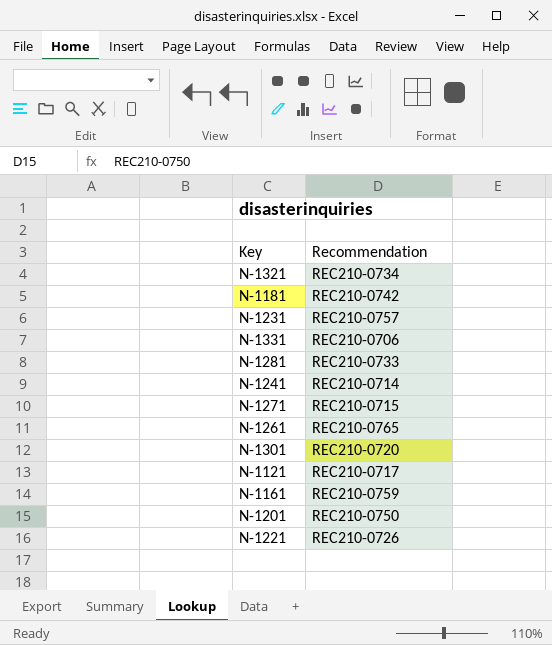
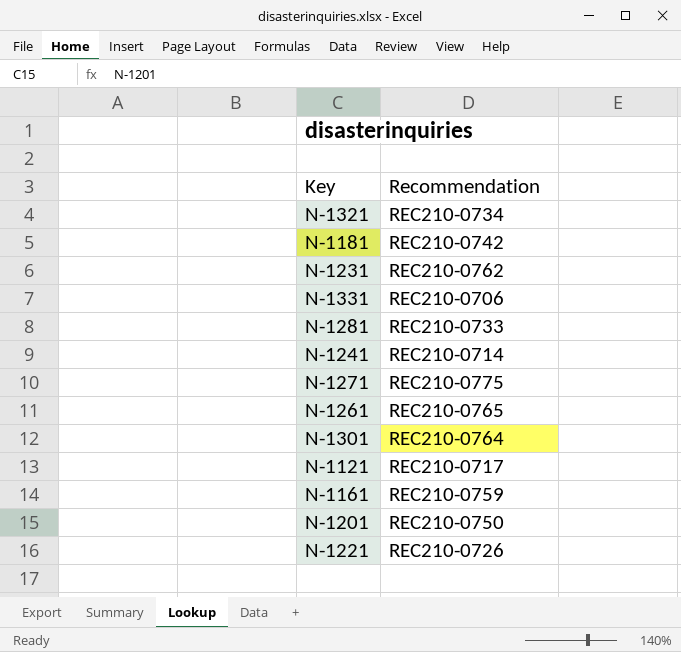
N-1231 | Recommendation: REC210-0757 -> REC210-0762
N-1271 | Recommendation: REC210-0715 -> REC210-0775
N-1301 | Recommendation: REC210-0720 -> REC210-0764

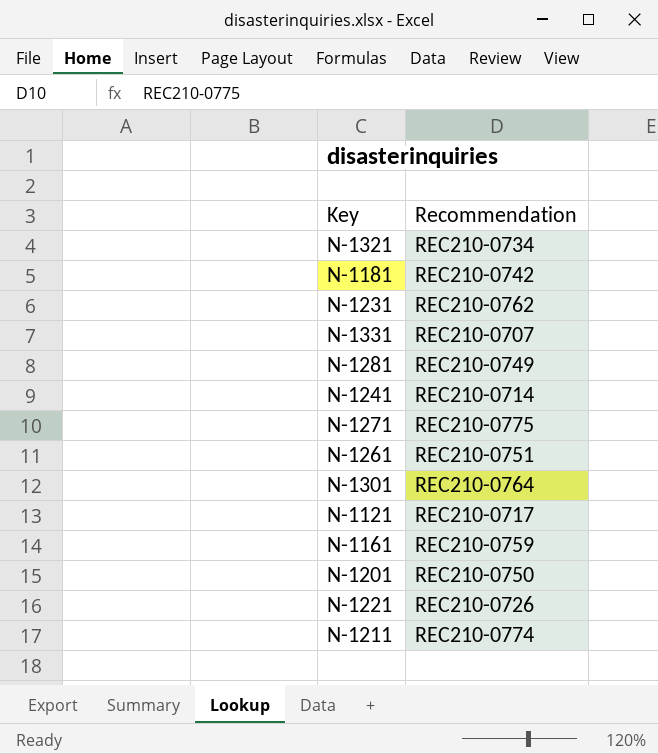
N-1331 | Recommendation: REC210-0706 -> REC210-0707
N-1281 | Recommendation: REC210-0733 -> REC210-0749
N-1261 | Recommendation: REC210-0765 -> REC210-0751
row N-1211: none -> REC210-0774

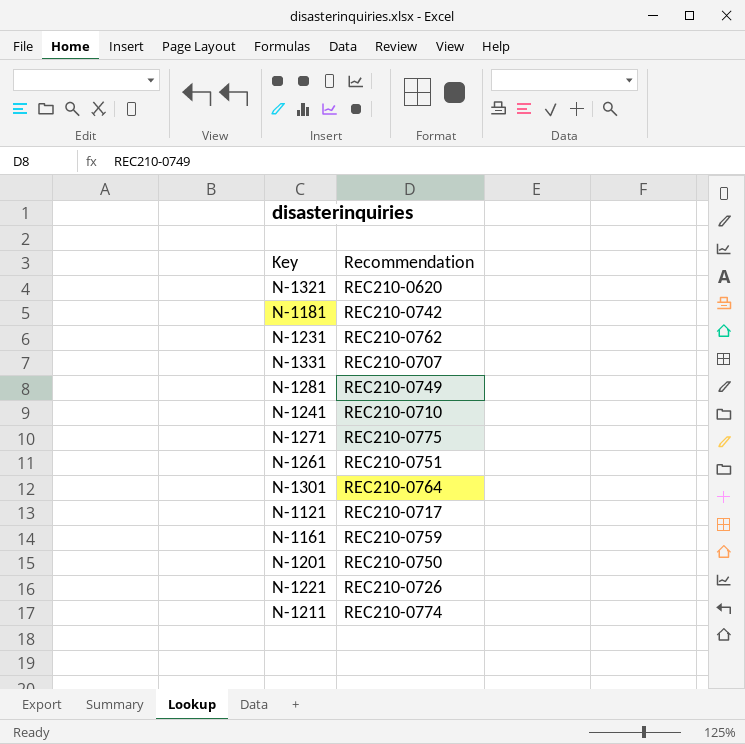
N-1321 | Recommendation: REC210-0734 -> REC210-0620
N-1241 | Recommendation: REC210-0714 -> REC210-0710

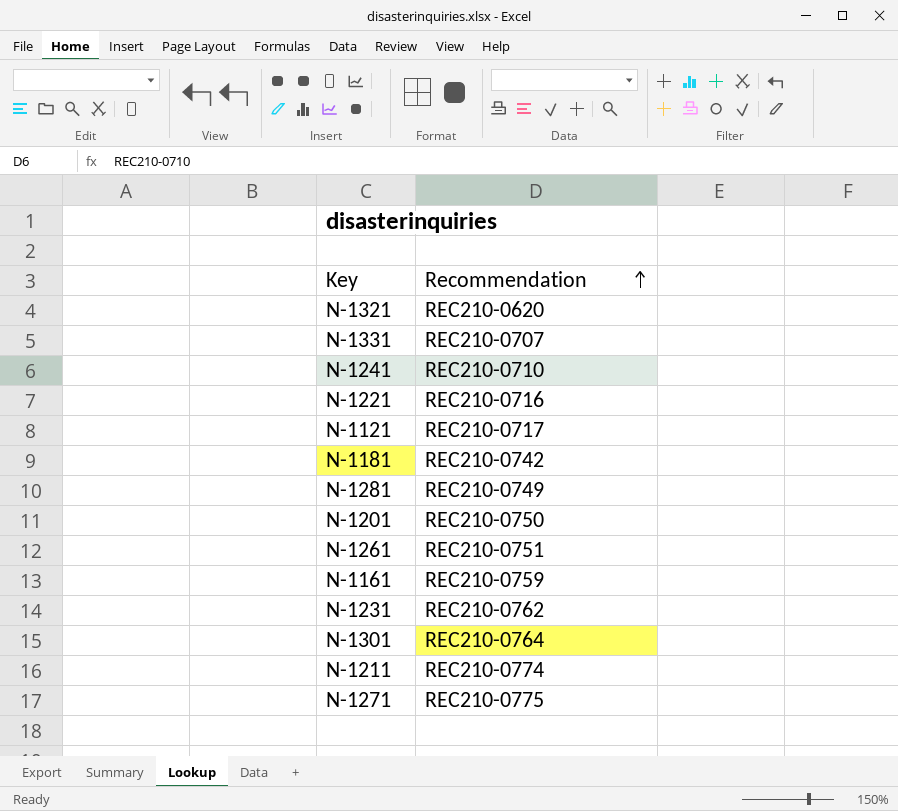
row order: none -> Recommendation ascending
N-1221 | Recommendation: REC210-0726 -> REC210-0716

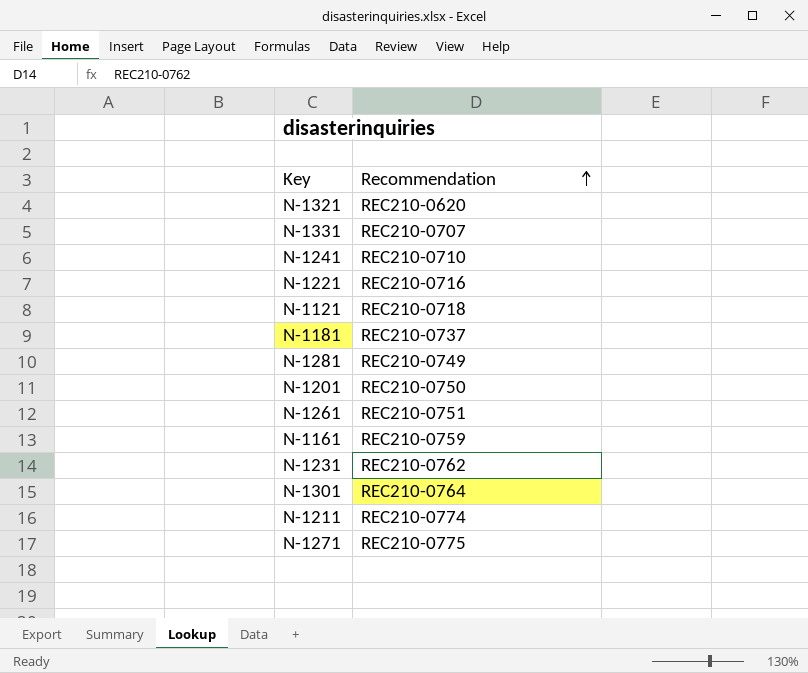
N-1121 | Recommendation: REC210-0717 -> REC210-0718
N-1181 | Recommendation: REC210-0742 -> REC210-0737

